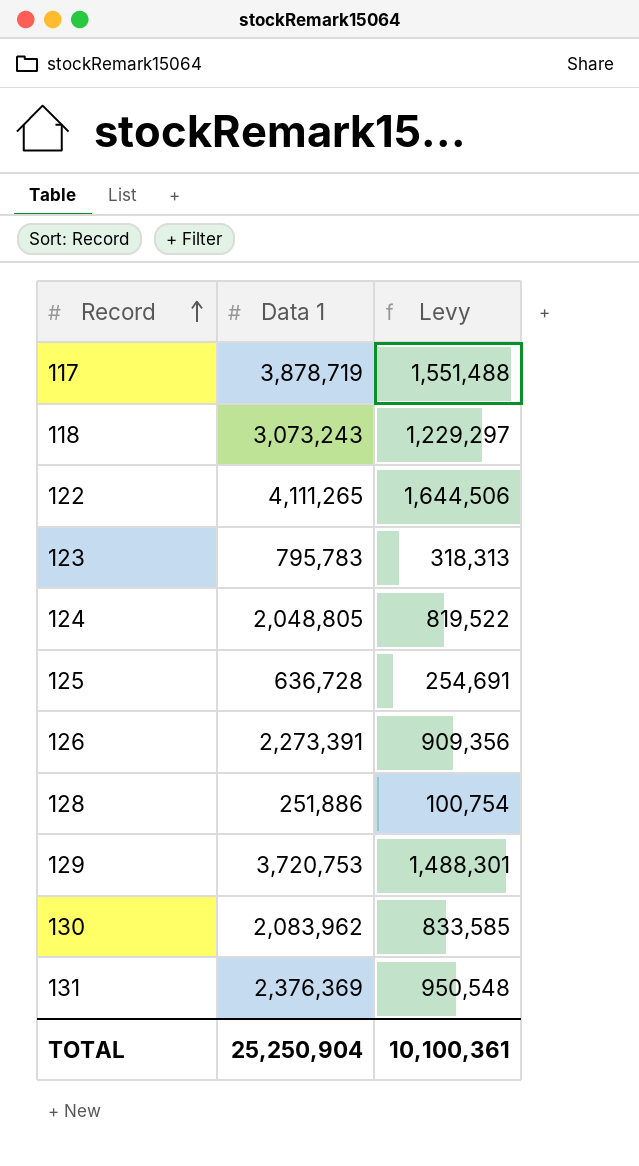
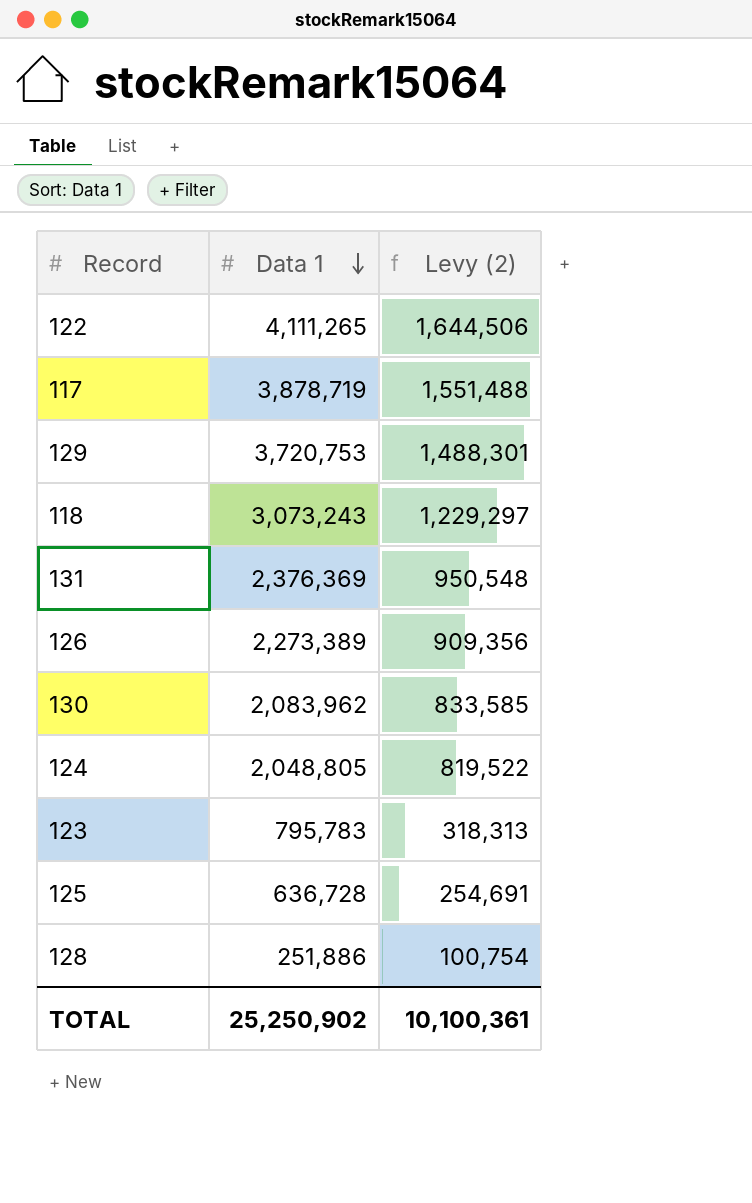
row order: Record ascending -> Data 1 descending
column name: Levy -> Levy (2)
126 | Data 1: 2,273,391 -> 2,273,389
TOTAL | Data 1: 25,250,904 -> 25,250,902

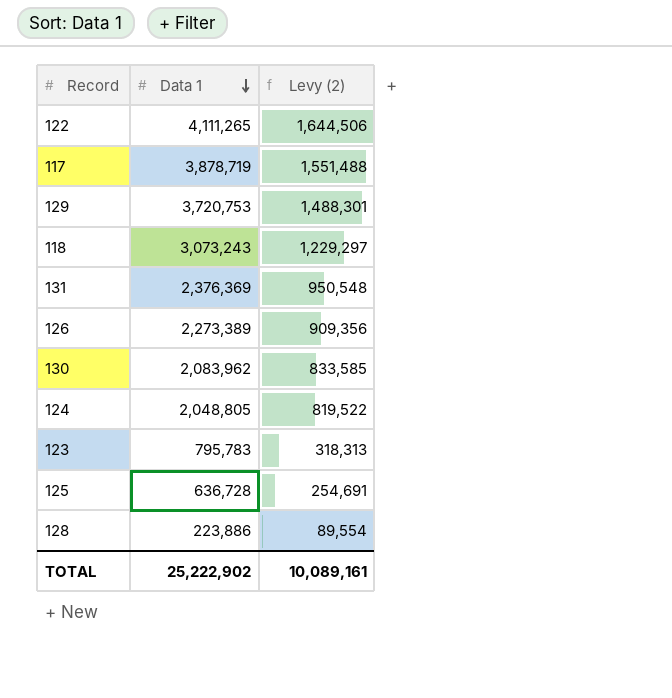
128 | Data 1: 251,886 -> 223,886
128 | Levy (2): 100,754 -> 89,554
TOTAL | Data 1: 25,250,902 -> 25,222,902
TOTAL | Levy (2): 10,100,361 -> 10,089,161

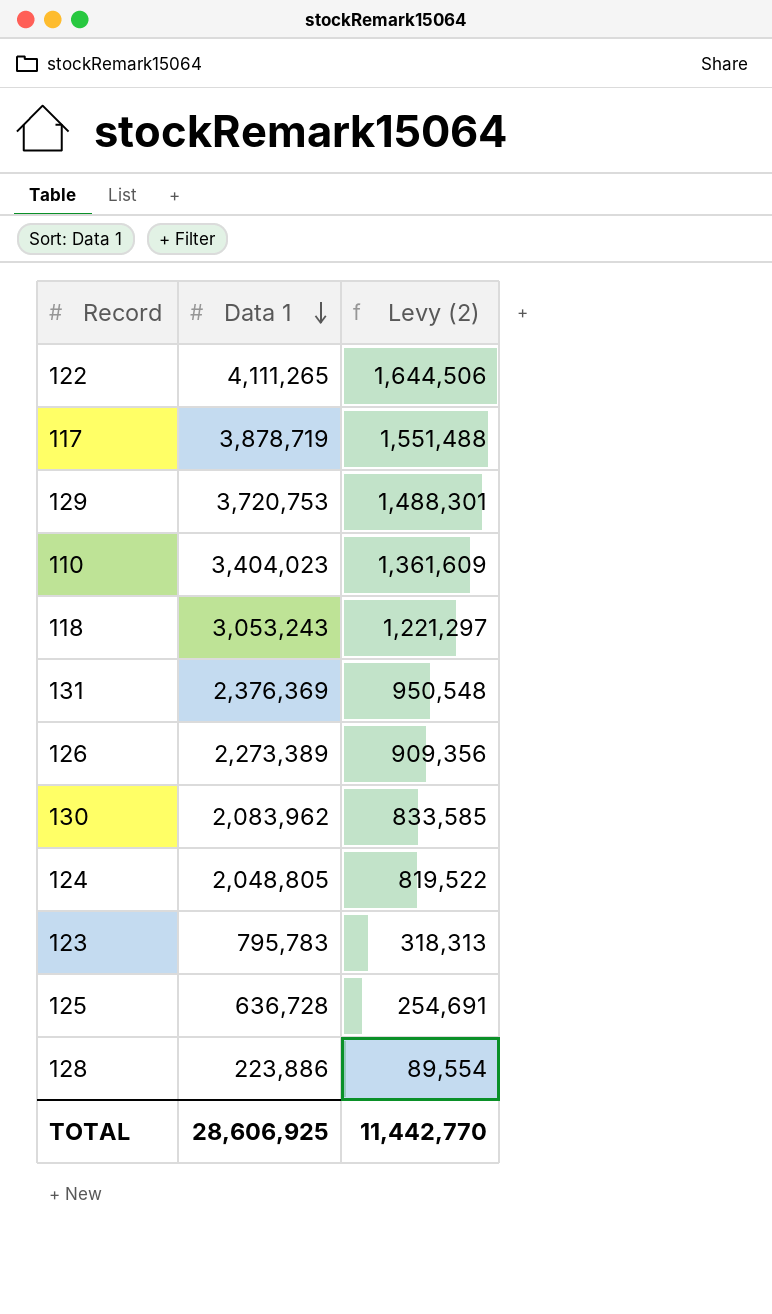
row 110: none -> 3,404,023 | 1,361,609
118 | Data 1: 3,073,243 -> 3,053,243
118 | Levy (2): 1,229,297 -> 1,221,297
TOTAL | Data 1: 25,222,902 -> 28,606,925
TOTAL | Levy (2): 10,089,161 -> 11,442,770

